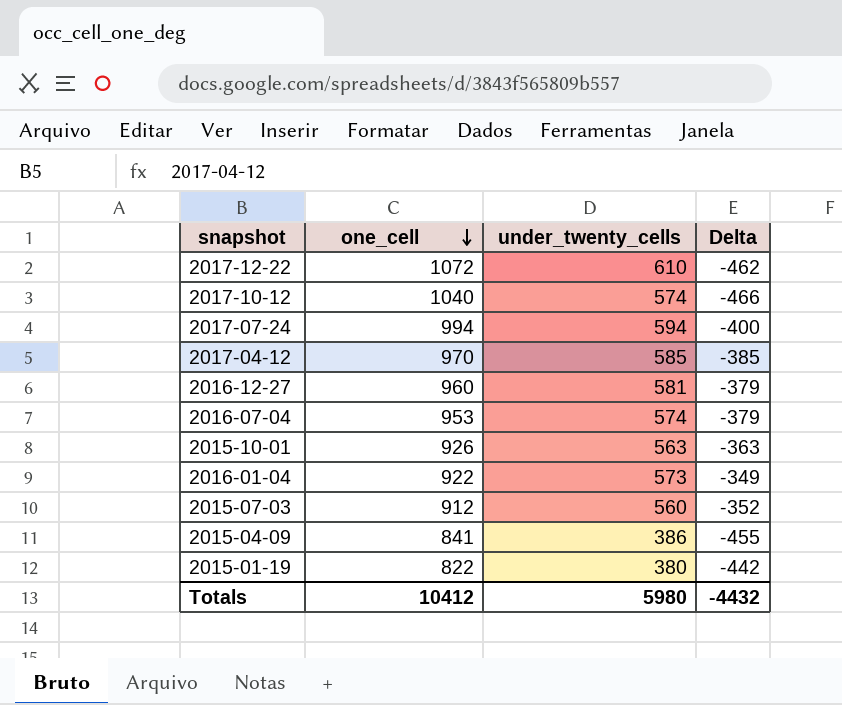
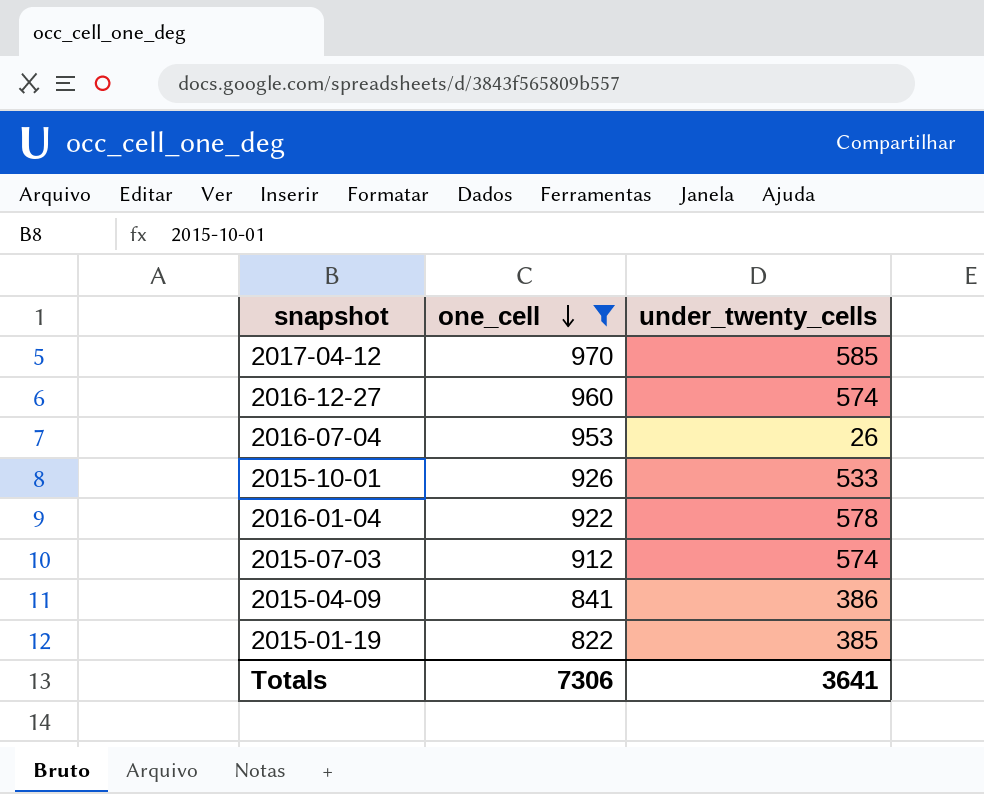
filter: none -> one_cell <= 970
column Delta | formula: [under_twenty_cells] - [one_cell] -> none
2016-12-27 | under_twenty_cells: 581 -> 574
2016-07-04 | under_twenty_cells: 574 -> 26
2015-10-01 | under_twenty_cells: 563 -> 533
2016-01-04 | under_twenty_cells: 573 -> 578
2015-07-03 | under_twenty_cells: 560 -> 574
2015-01-19 | under_twenty_cells: 380 -> 385
Totals | one_cell: 10412 -> 7306
Totals | under_twenty_cells: 5980 -> 3641

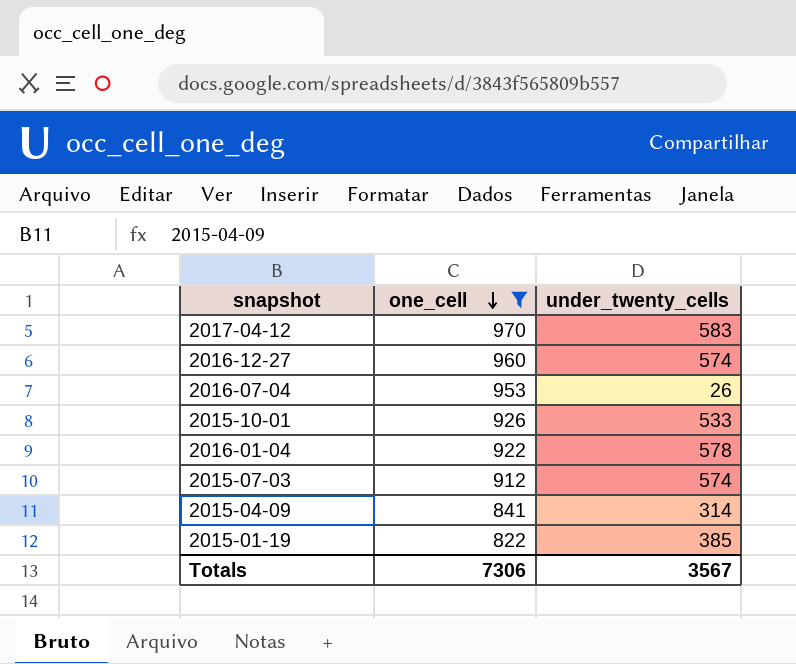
2017-04-12 | under_twenty_cells: 585 -> 583
2015-04-09 | under_twenty_cells: 386 -> 314
Totals | under_twenty_cells: 3641 -> 3567

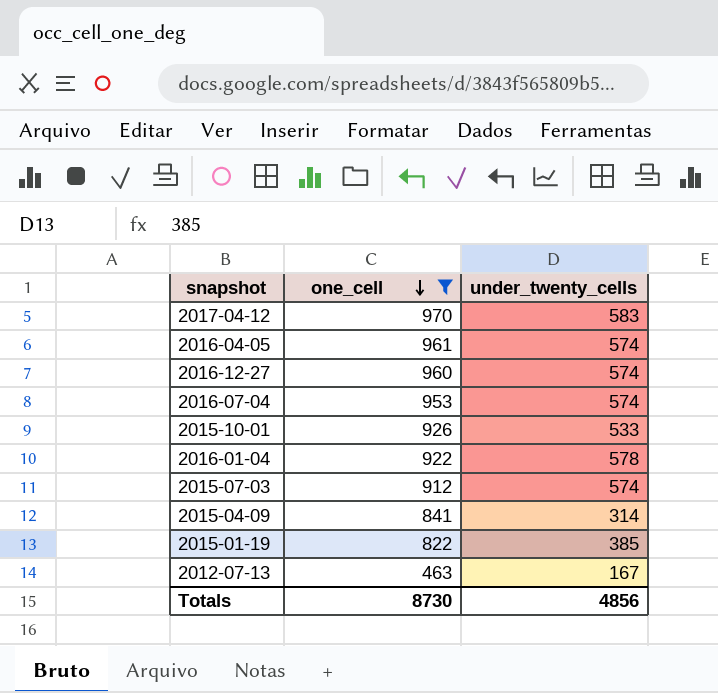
row 2016-04-05: none -> 961 | 574
2016-07-04 | under_twenty_cells: 26 -> 574
row 2012-07-13: none -> 463 | 167
Totals | one_cell: 7306 -> 8730
Totals | under_twenty_cells: 3567 -> 4856

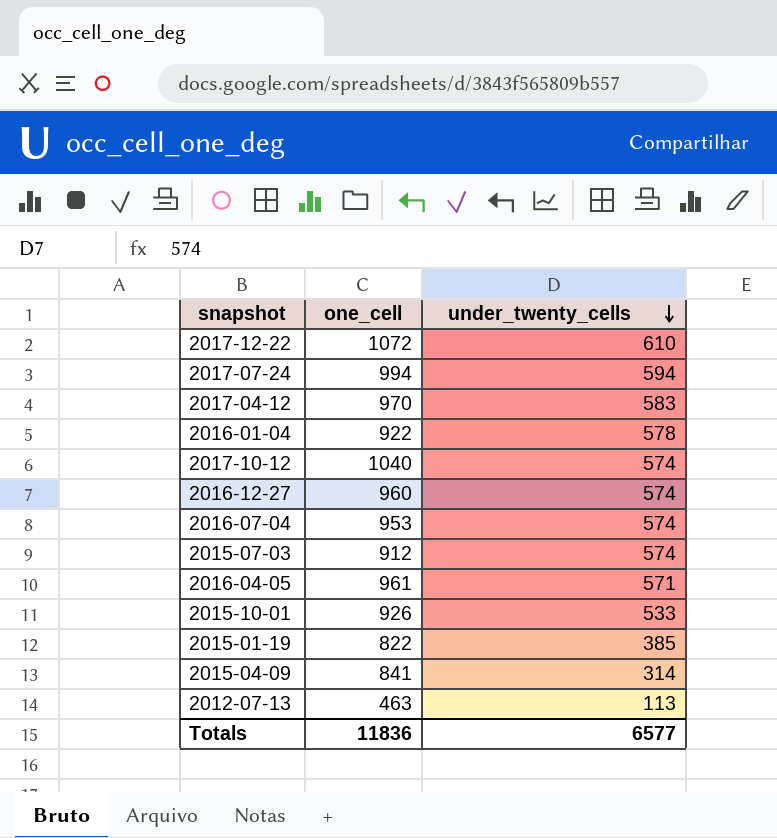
filter: one_cell <= 970 -> none
row order: one_cell descending -> under_twenty_cells descending
2016-04-05 | under_twenty_cells: 574 -> 571
2012-07-13 | under_twenty_cells: 167 -> 113
Totals | one_cell: 8730 -> 11836
Totals | under_twenty_cells: 4856 -> 6577

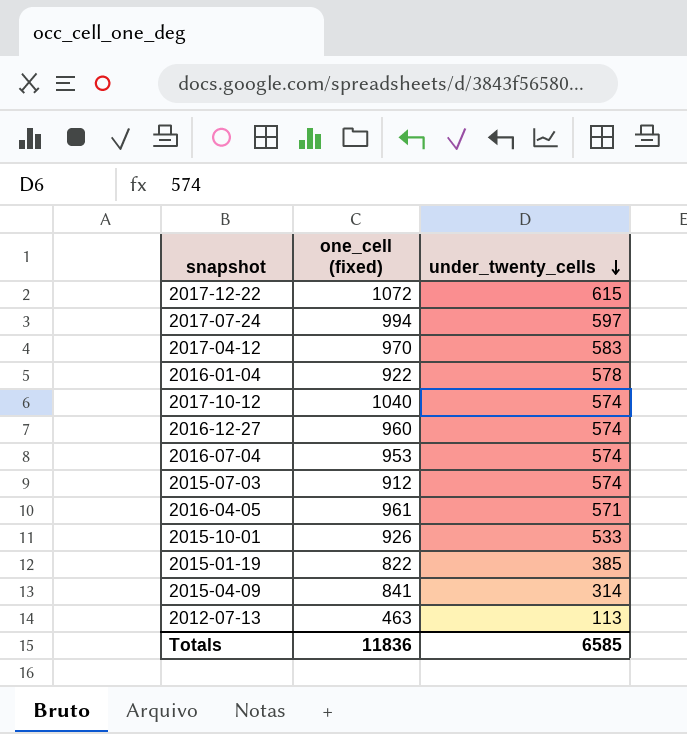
column name: one_cell -> one_cell (fixed)
2017-12-22 | under_twenty_cells: 610 -> 615
2017-07-24 | under_twenty_cells: 594 -> 597
Totals | under_twenty_cells: 6577 -> 6585

